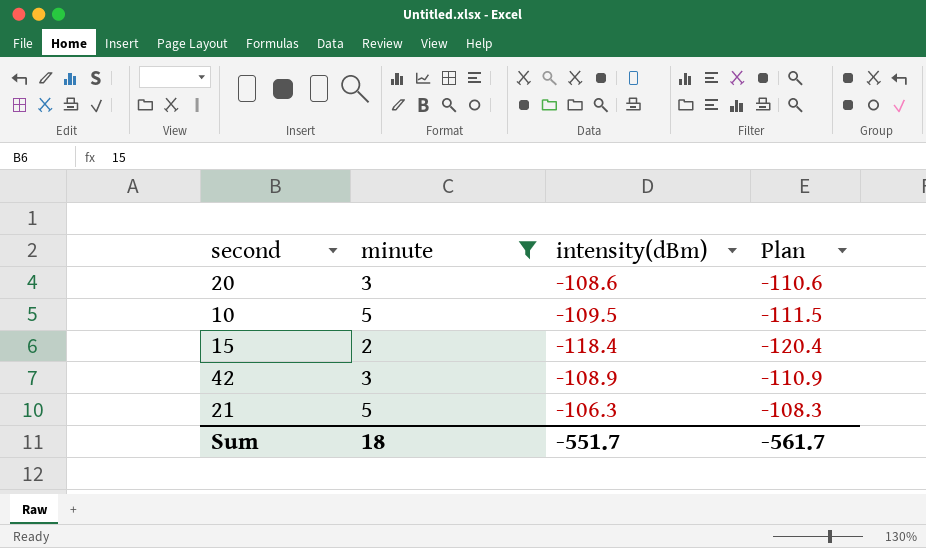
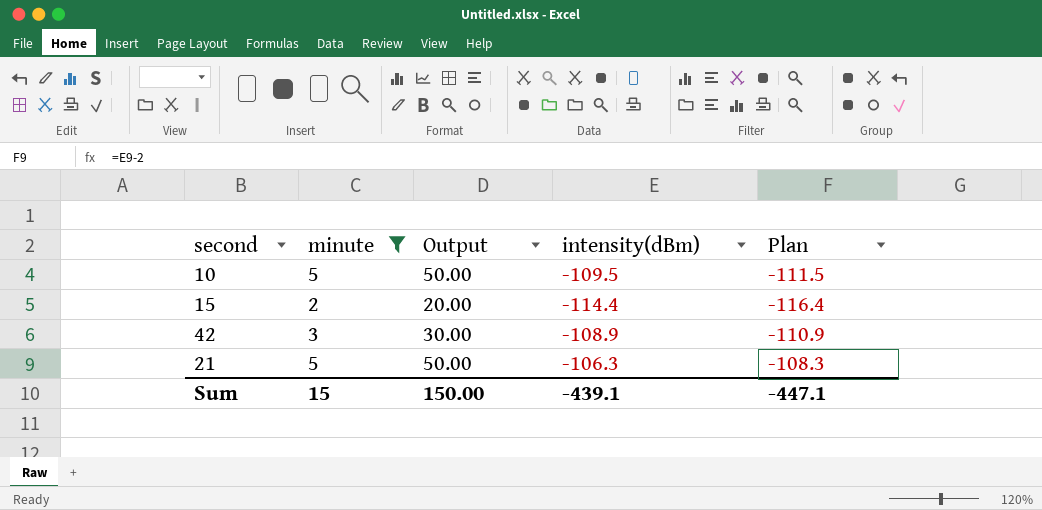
column Output | formula: none -> [minute] * 10
row 20: 3 | -108.6 | -110.6 -> none
15 | intensity(dBm): -118.4 -> -114.4
15 | Plan: -120.4 -> -116.4
Sum | minute: 18 -> 15
Sum | intensity(dBm): -551.7 -> -439.1
Sum | Plan: -561.7 -> -447.1

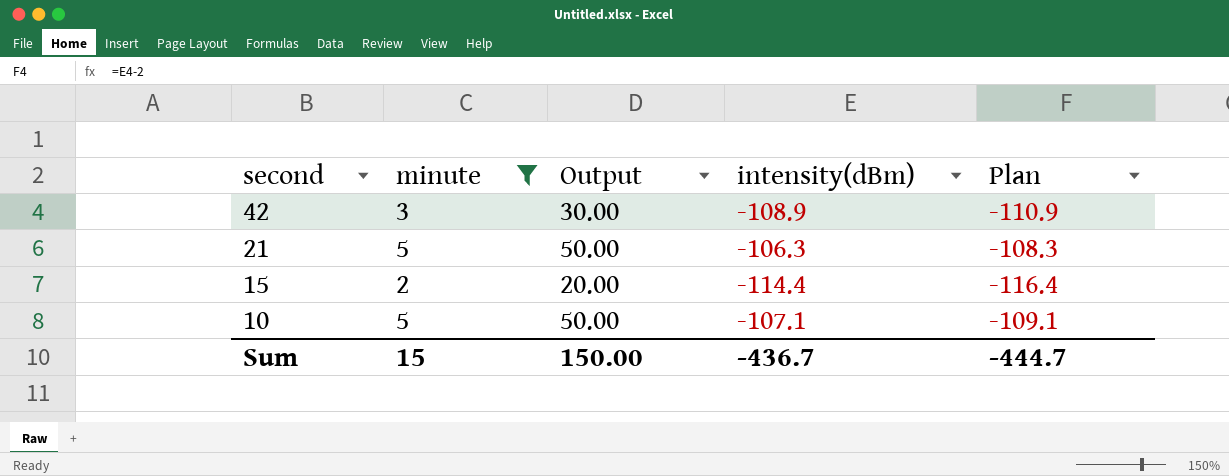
row order: none -> second descending
10 | intensity(dBm): -109.5 -> -107.1
10 | Plan: -111.5 -> -109.1
Sum | intensity(dBm): -439.1 -> -436.7
Sum | Plan: -447.1 -> -444.7

